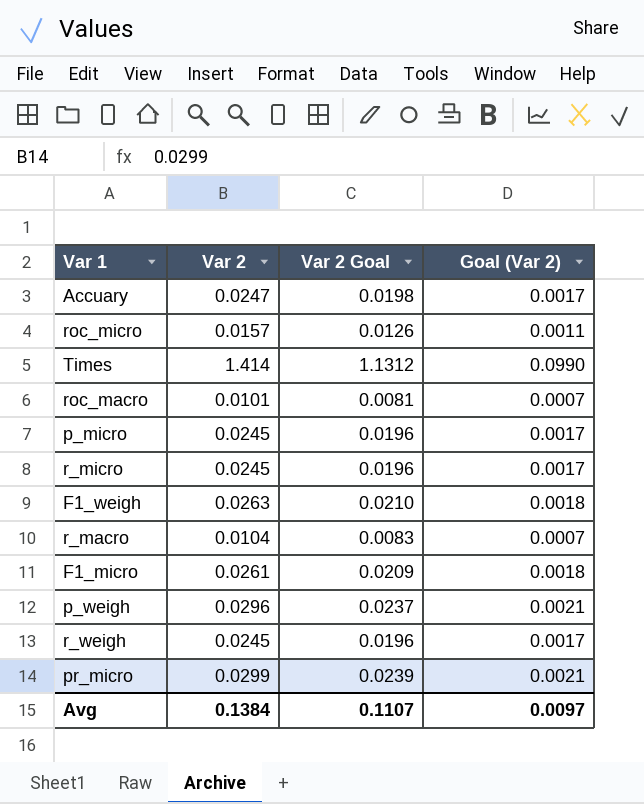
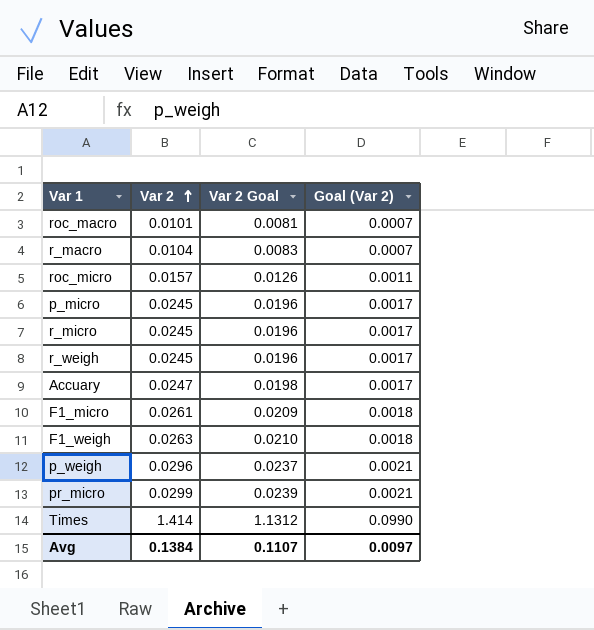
row order: none -> Var 2 ascending

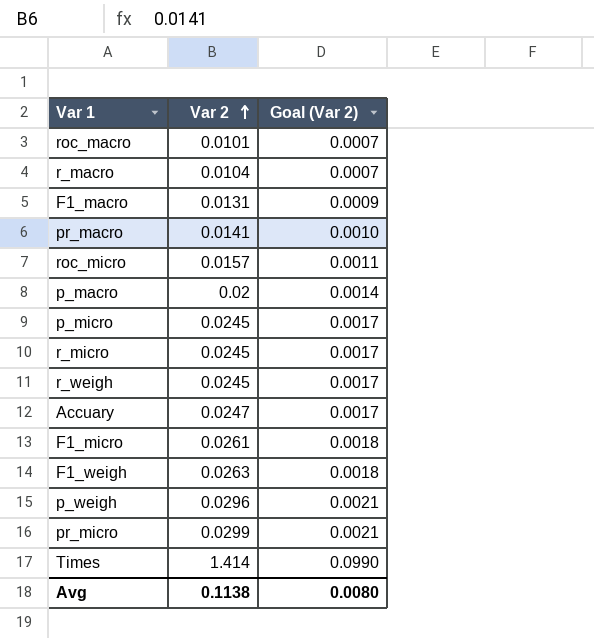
column Var 2 Goal | formula: [Var 2] * 0.8 -> none
row F1_macro: none -> 0.0131 | 0.0009
row pr_macro: none -> 0.0141 | 0.0010
row p_macro: none -> 0.02 | 0.0014
Avg | Var 2: 0.1384 -> 0.1138
Avg | Goal (Var 2): 0.0097 -> 0.0080

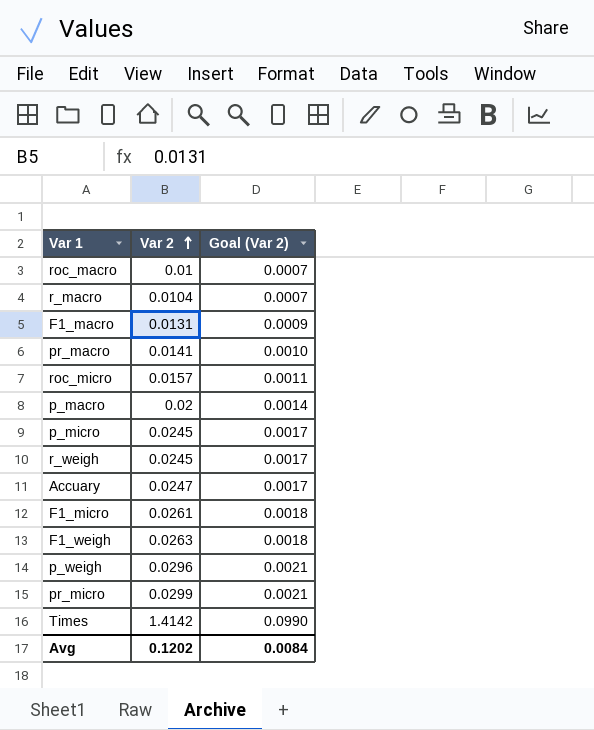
row r_micro: 0.0245 | 0.0017 -> none
roc_macro | Var 2: 0.0101 -> 0.01
Times | Var 2: 1.414 -> 1.4142
Avg | Var 2: 0.1138 -> 0.1202
Avg | Goal (Var 2): 0.0080 -> 0.0084

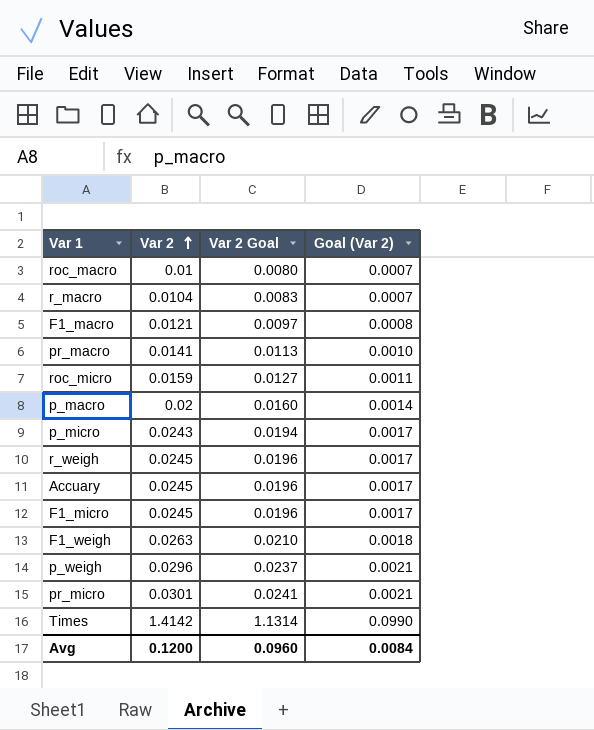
column Var 2 Goal | formula: none -> [Var 2] * 0.8
F1_macro | Var 2: 0.0131 -> 0.0121
F1_macro | Goal (Var 2): 0.0009 -> 0.0008
roc_micro | Var 2: 0.0157 -> 0.0159
p_micro | Var 2: 0.0245 -> 0.0243
Accuary | Var 2: 0.0247 -> 0.0245
F1_micro | Var 2: 0.0261 -> 0.0245
F1_micro | Goal (Var 2): 0.0018 -> 0.0017
pr_micro | Var 2: 0.0299 -> 0.0301
Avg | Var 2: 0.1202 -> 0.1200

